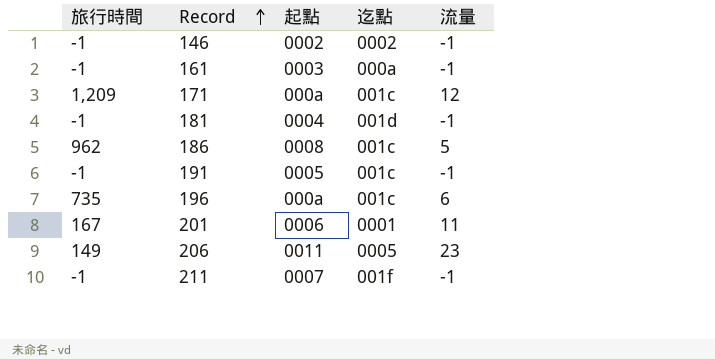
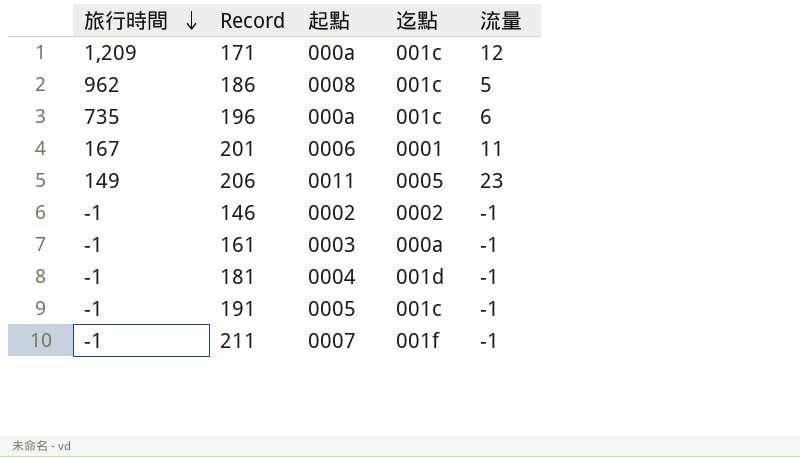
row order: Record ascending -> 旅行時間 descending

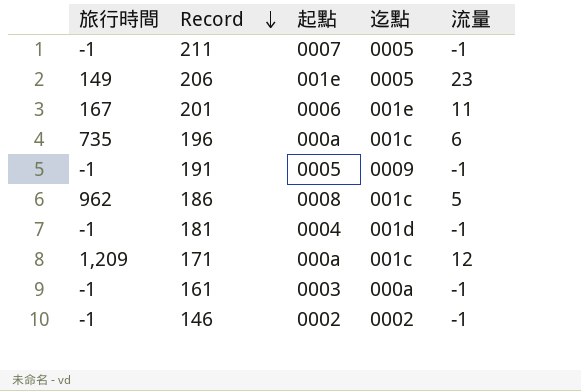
row order: 旅行時間 descending -> Record descending
211 | 迄點: 001f -> 0005
206 | 起點: 0011 -> 001e
201 | 迄點: 0001 -> 001e
191 | 迄點: 001c -> 0009

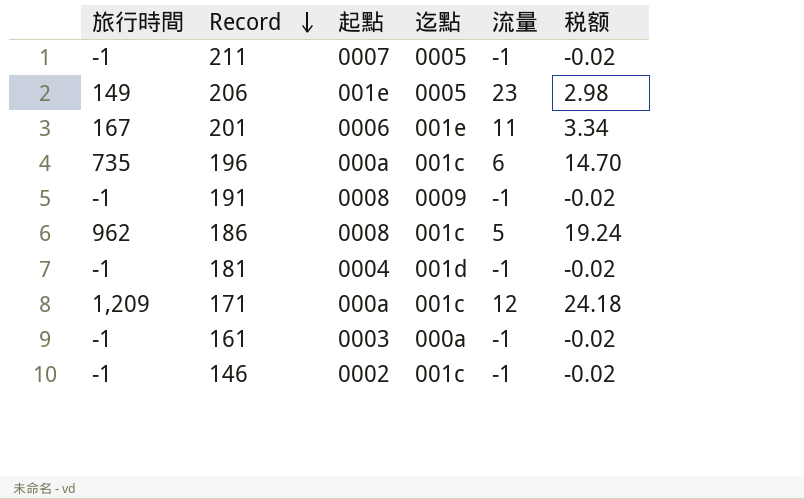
column 税额 | formula: none -> [旅行時間] * 0.02
191 | 起點: 0005 -> 0008
146 | 迄點: 0002 -> 001c

